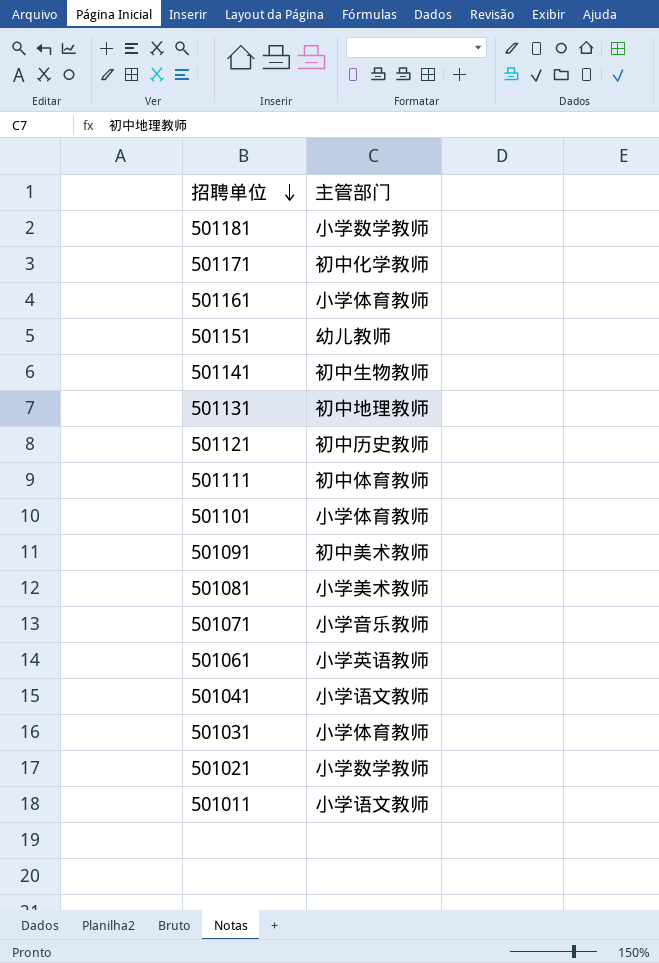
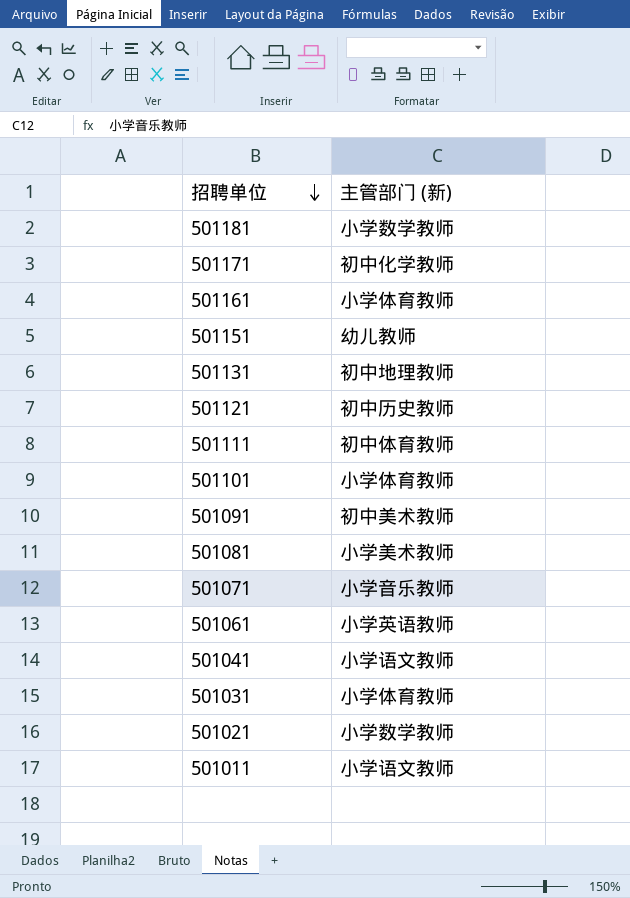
column name: 主管部门 -> 主管部门 (新)
row 501141: 初中生物教师 -> none

